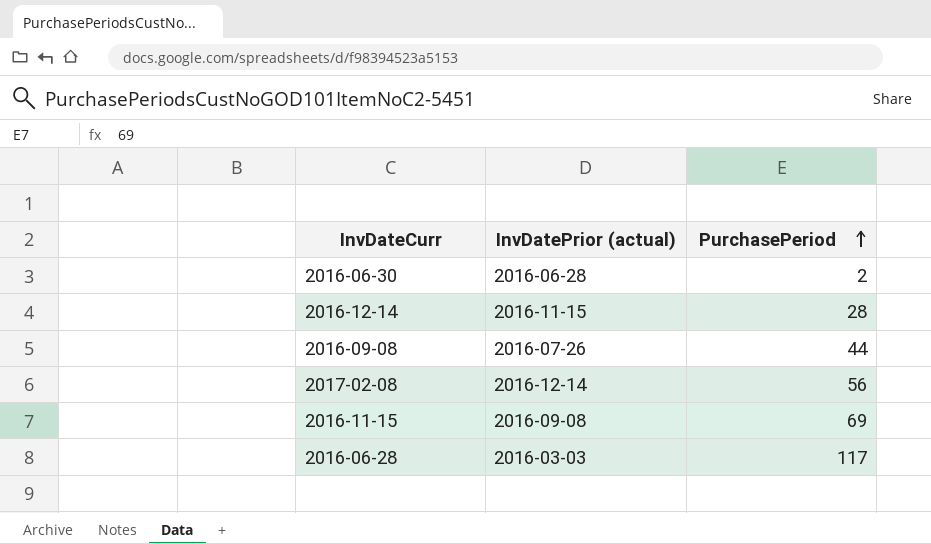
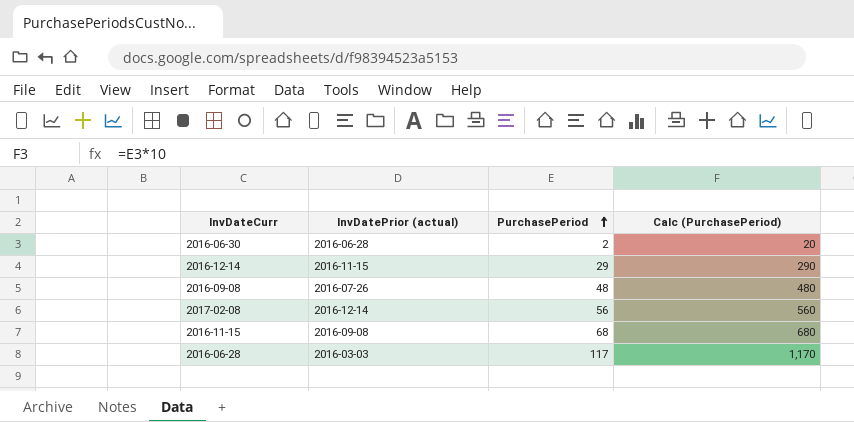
column Calc (PurchasePeriod) | formula: none -> [PurchasePeriod] * 10
2016-12-14 | PurchasePeriod: 28 -> 29
2016-09-08 | PurchasePeriod: 44 -> 48
2016-11-15 | PurchasePeriod: 69 -> 68

